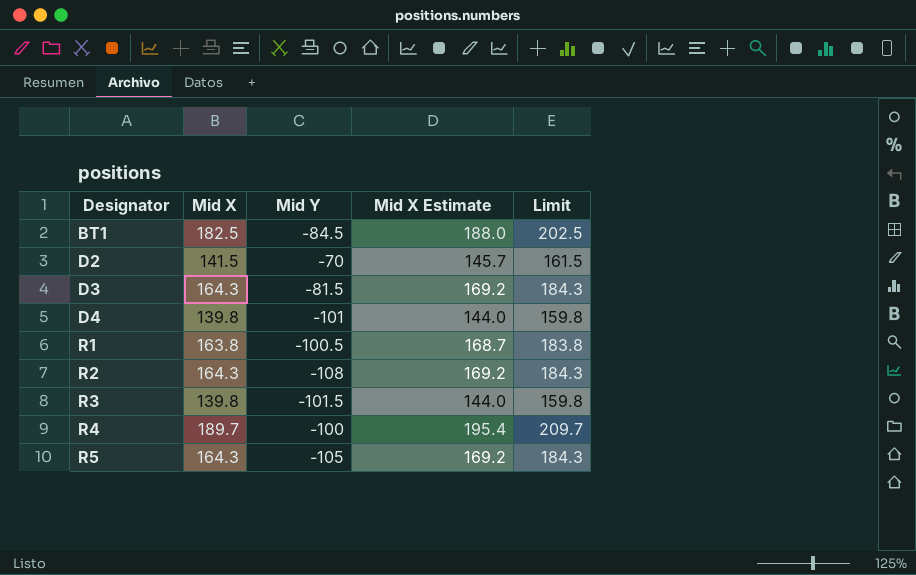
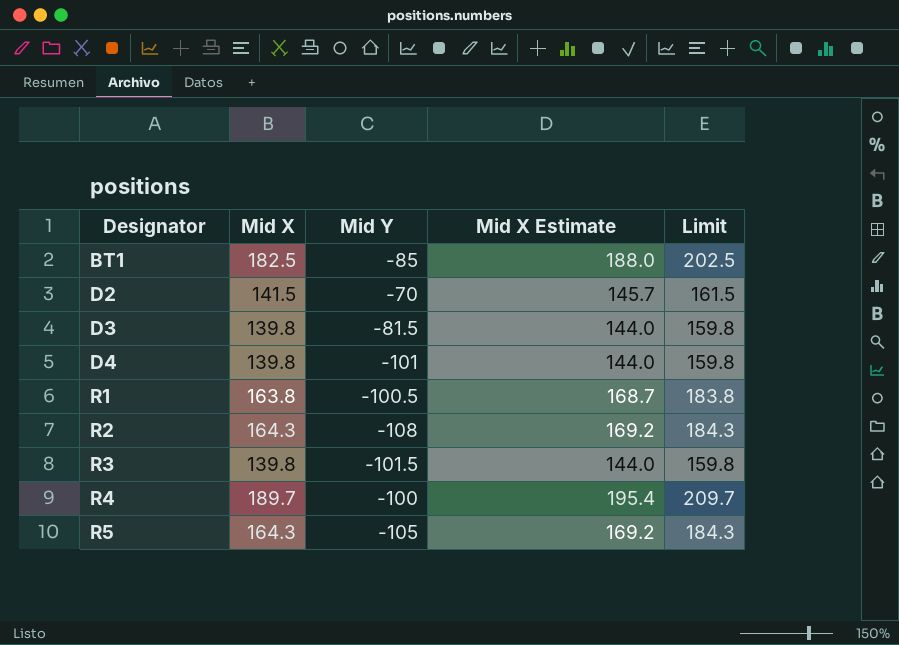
BT1 | Mid Y: -84.5 -> -85
D3 | Mid X: 164.3 -> 139.8
D3 | Mid X Estimate: 169.2 -> 144.0
D3 | Limit: 184.3 -> 159.8

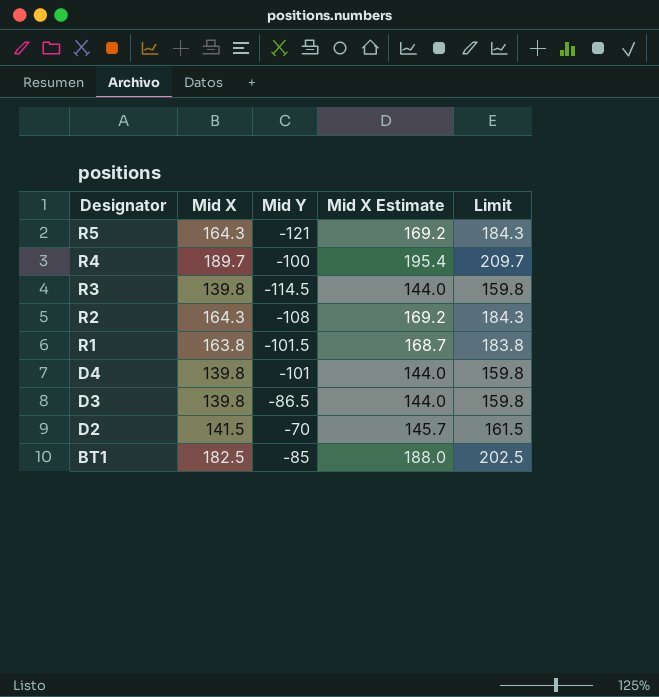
row order: Designator ascending -> Designator descending
R5 | Mid Y: -105 -> -121
R3 | Mid Y: -101.5 -> -114.5
R1 | Mid Y: -100.5 -> -101.5
D3 | Mid Y: -81.5 -> -86.5

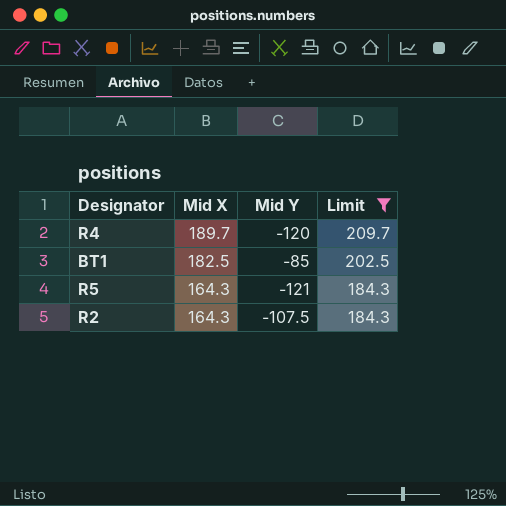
filter: none -> Limit >= 184.3
row order: Designator descending -> Mid X descending
column Mid X Estimate | formula: [Mid X] * 1.03 -> none
R4 | Mid Y: -100 -> -120
R2 | Mid Y: -108 -> -107.5

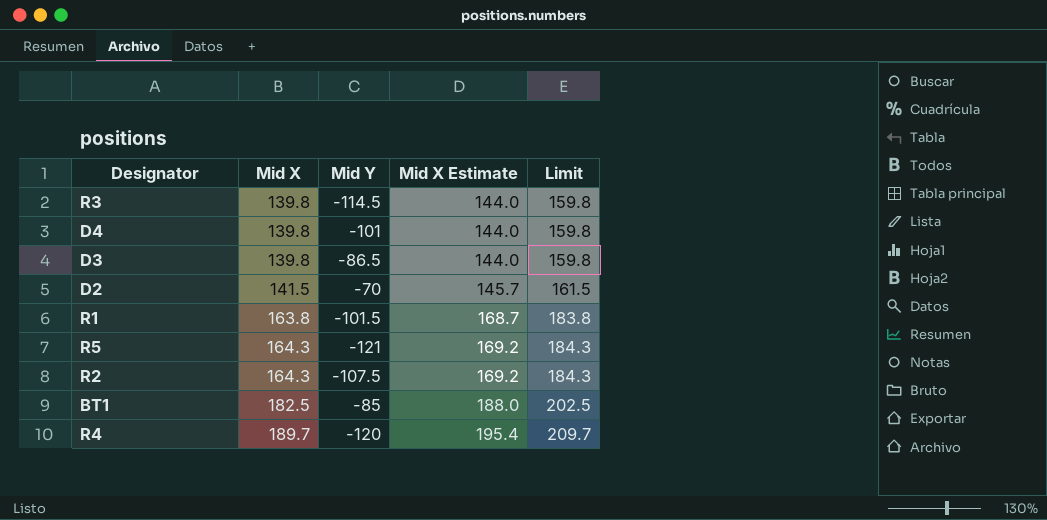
filter: Limit >= 184.3 -> none
row order: Mid X descending -> Mid X ascending
column Mid X Estimate | formula: none -> [Mid X] * 1.03

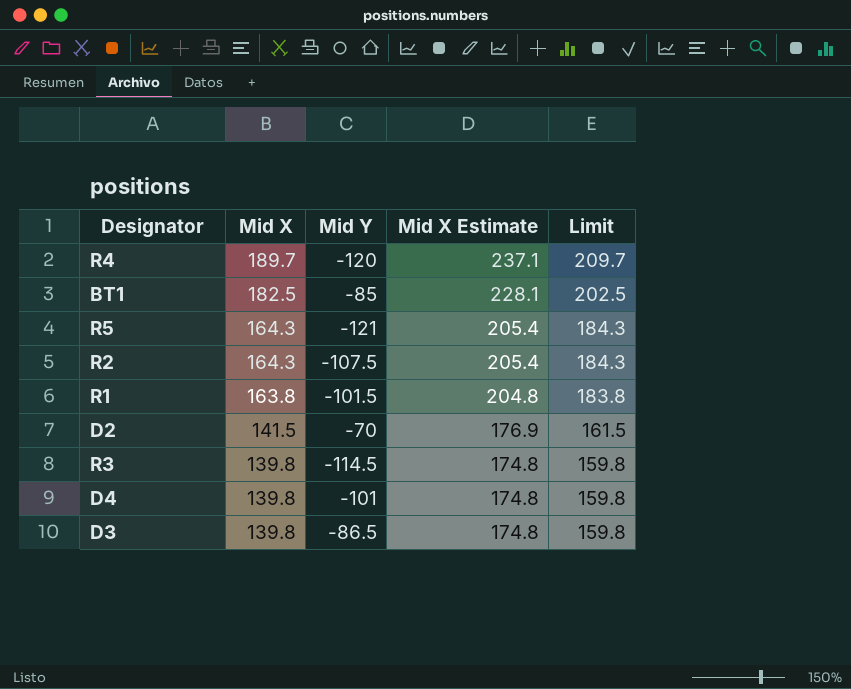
row order: Mid X ascending -> Mid X descending
column Mid X Estimate | formula: [Mid X] * 1.03 -> [Mid X] * 1.25

